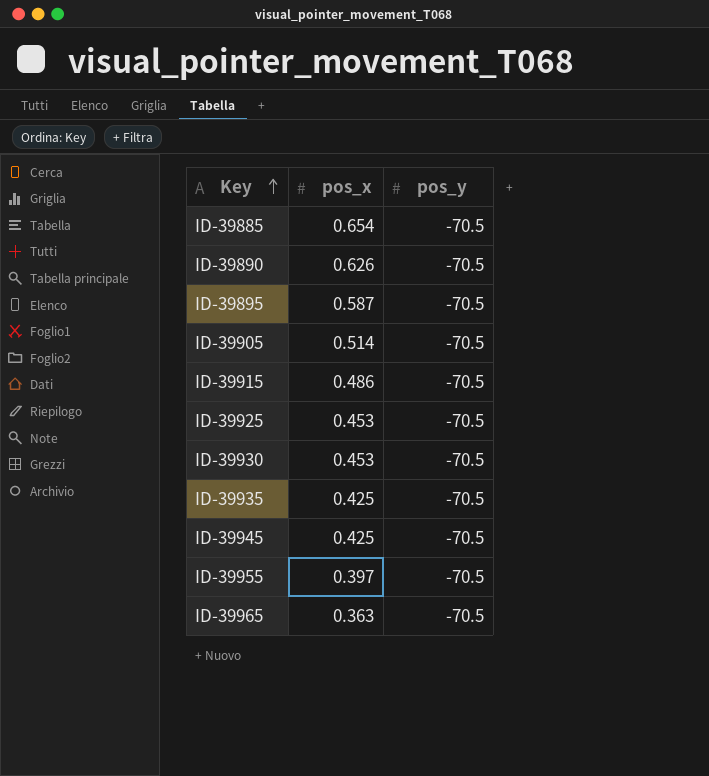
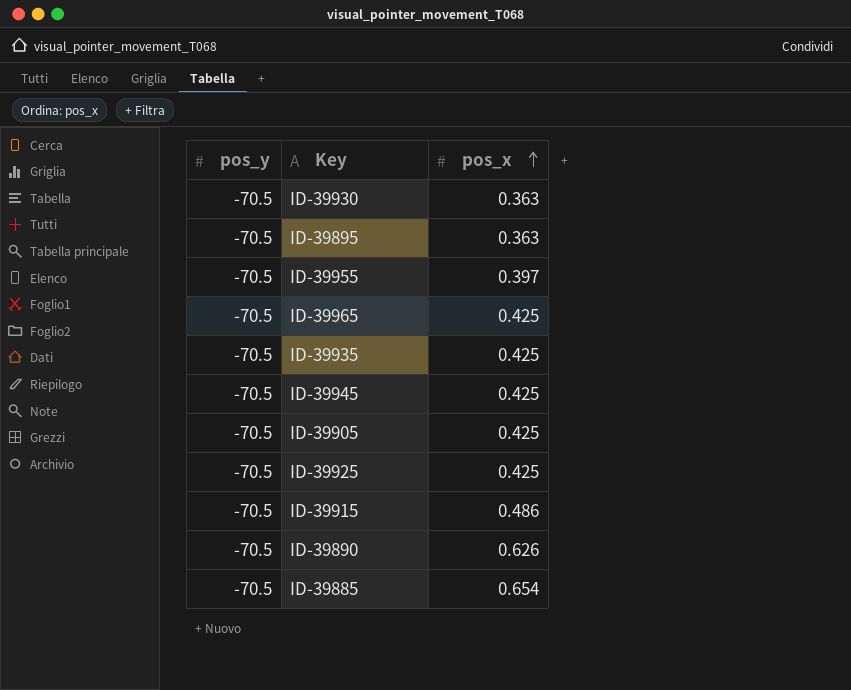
row order: Key ascending -> pos_x ascending
column pos_y | position: 3 -> 1
ID-39930 | pos_x: 0.453 -> 0.363
ID-39895 | pos_x: 0.587 -> 0.363
ID-39965 | pos_x: 0.363 -> 0.425
ID-39905 | pos_x: 0.514 -> 0.425
ID-39925 | pos_x: 0.453 -> 0.425

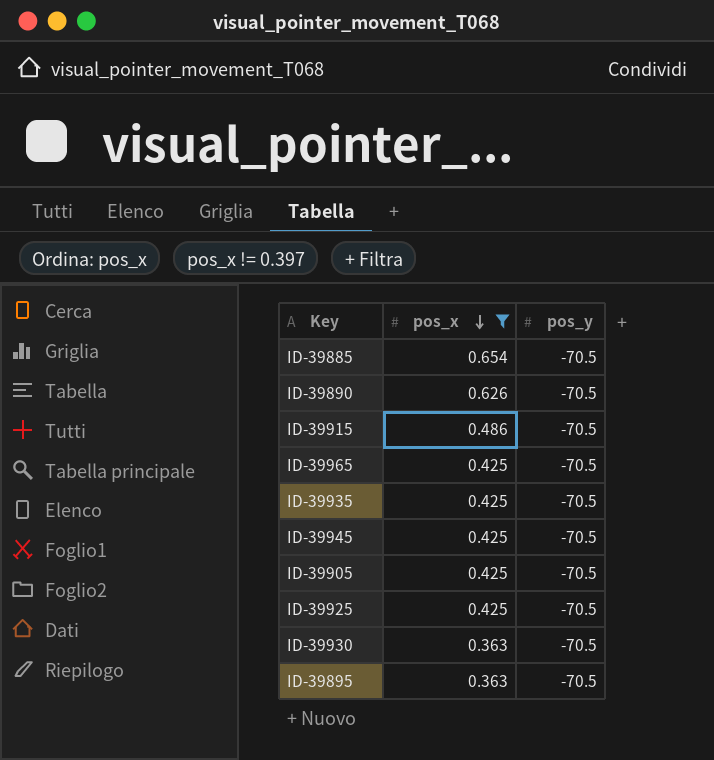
filter: none -> pos_x != 0.397
row order: pos_x ascending -> pos_x descending
column pos_y | position: 1 -> 3

